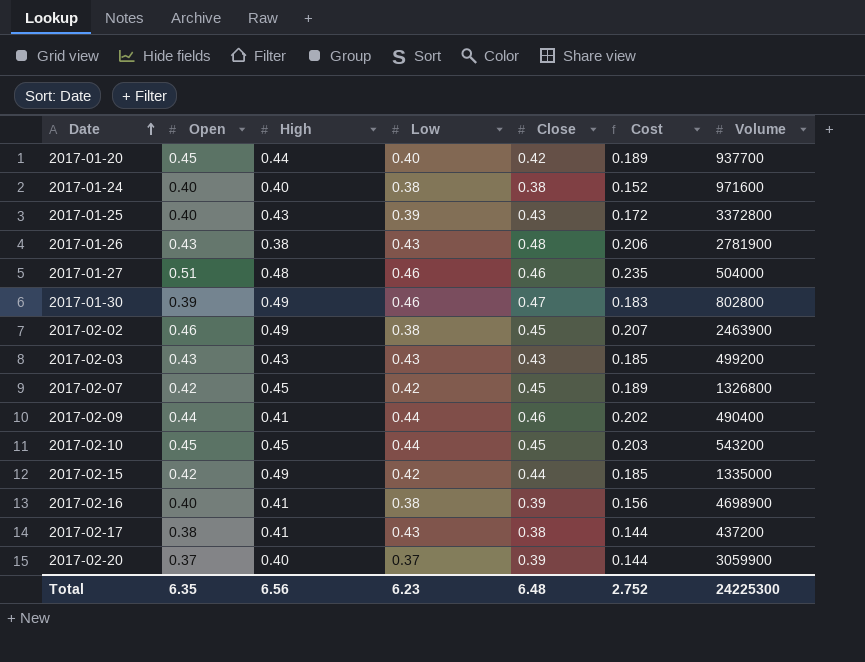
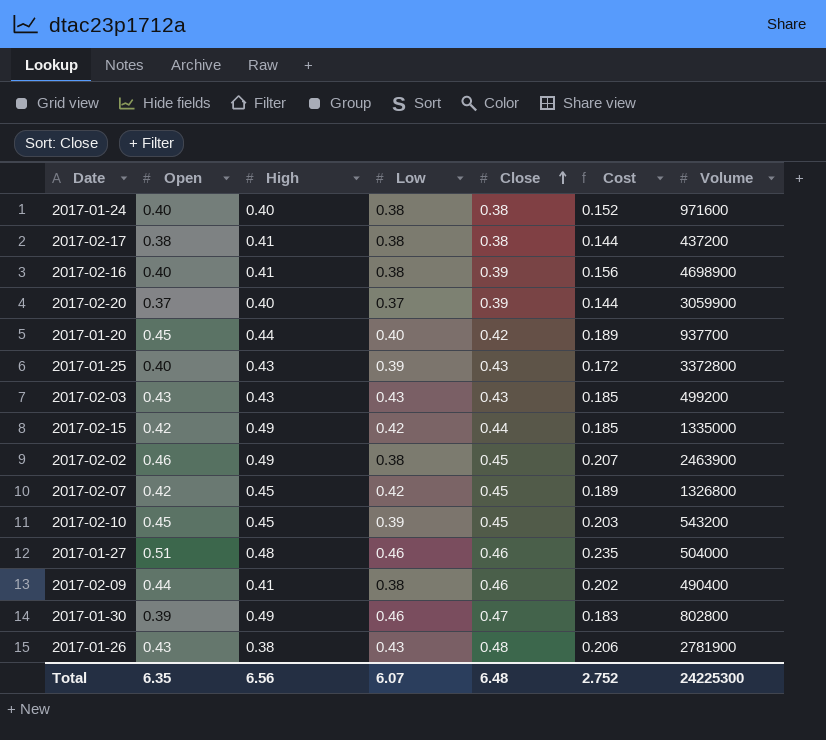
row order: Date ascending -> Close ascending
2017-02-17 | Low: 0.43 -> 0.38
2017-02-10 | Low: 0.44 -> 0.39
2017-02-09 | Low: 0.44 -> 0.38
Total | Low: 6.23 -> 6.07

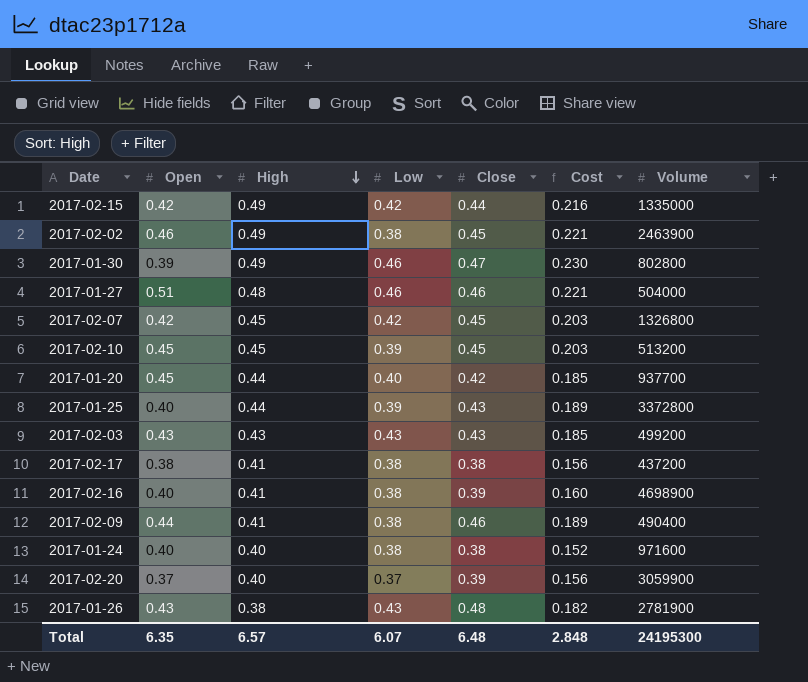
row order: Close ascending -> High descending
column Cost | formula: [Open] * [Close] -> [High] * [Close]
2017-02-10 | Volume: 543200 -> 513200
2017-01-25 | High: 0.43 -> 0.44
Total | High: 6.56 -> 6.57
Total | Cost: 2.752 -> 2.848
Total | Volume: 24225300 -> 24195300

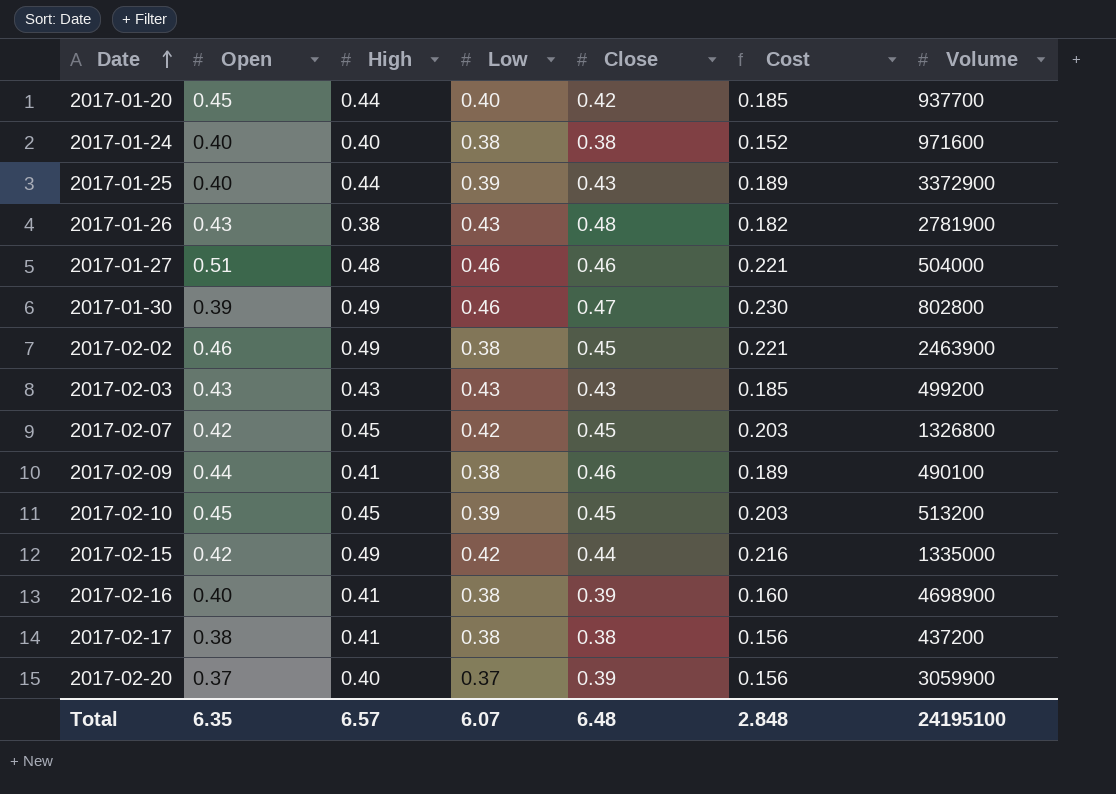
row order: High descending -> Date ascending
2017-01-25 | Volume: 3372800 -> 3372900
2017-02-09 | Volume: 490400 -> 490100
Total | Volume: 24195300 -> 24195100

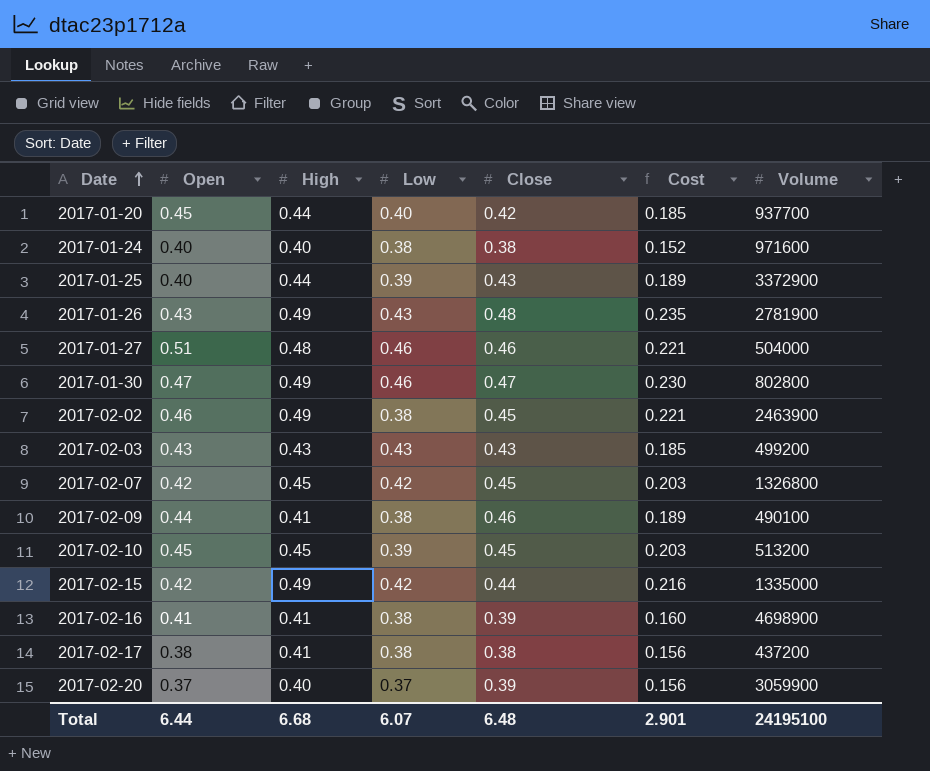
2017-01-26 | High: 0.38 -> 0.49
2017-01-26 | Cost: 0.182 -> 0.235
2017-01-30 | Open: 0.39 -> 0.47
2017-02-16 | Open: 0.40 -> 0.41
Total | Open: 6.35 -> 6.44
Total | High: 6.57 -> 6.68
Total | Cost: 2.848 -> 2.901

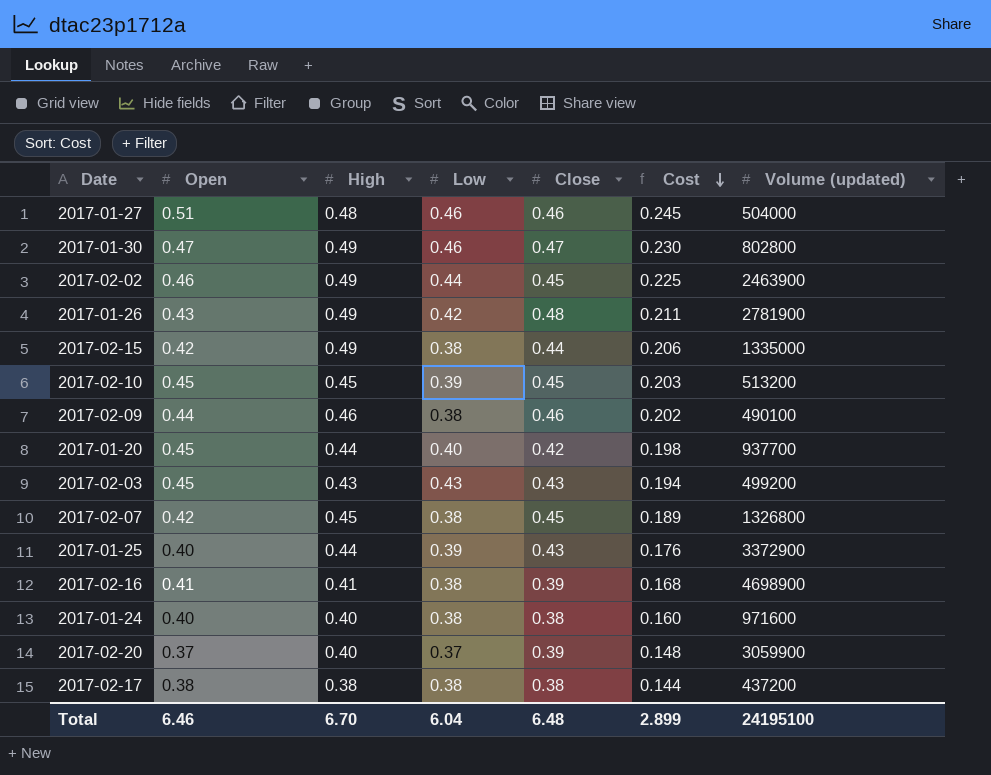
row order: Date ascending -> Cost descending
column Cost | formula: [High] * [Close] -> [Open] * [High]
column name: Volume -> Volume (updated)
2017-02-02 | Low: 0.38 -> 0.44
2017-01-26 | Low: 0.43 -> 0.42
2017-02-15 | Low: 0.42 -> 0.38
2017-02-09 | High: 0.41 -> 0.46
2017-02-03 | Open: 0.43 -> 0.45
2017-02-07 | Low: 0.42 -> 0.38
2017-02-17 | High: 0.41 -> 0.38
Total | Open: 6.44 -> 6.46
Total | High: 6.68 -> 6.70
Total | Low: 6.07 -> 6.04
Total | Cost: 2.901 -> 2.899

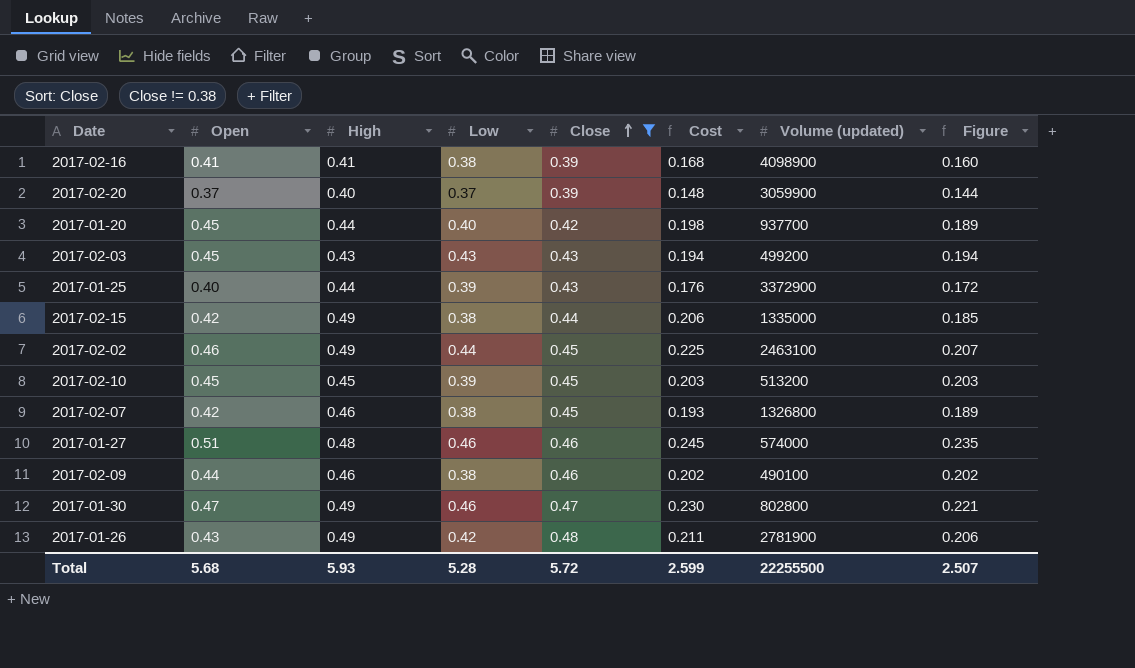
filter: none -> Close != 0.38
row order: Cost descending -> Close ascending
column Figure | formula: none -> [Open] * [Close]
2017-02-16 | Volume (updated): 4698900 -> 4098900
2017-02-02 | Volume (updated): 2463900 -> 2463100
2017-02-07 | High: 0.45 -> 0.46
2017-02-07 | Cost: 0.189 -> 0.193
2017-01-27 | Volume (updated): 504000 -> 574000
Total | Open: 6.46 -> 5.68
Total | High: 6.70 -> 5.93
Total | Low: 6.04 -> 5.28
Total | Close: 6.48 -> 5.72
Total | Cost: 2.899 -> 2.599
Total | Volume (updated): 24195100 -> 22255500

